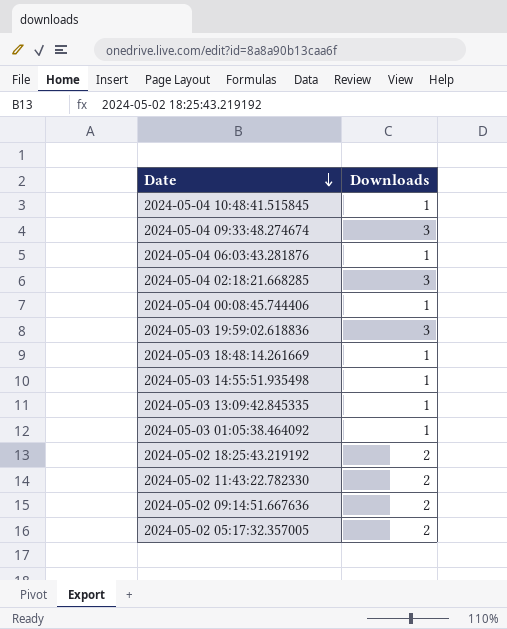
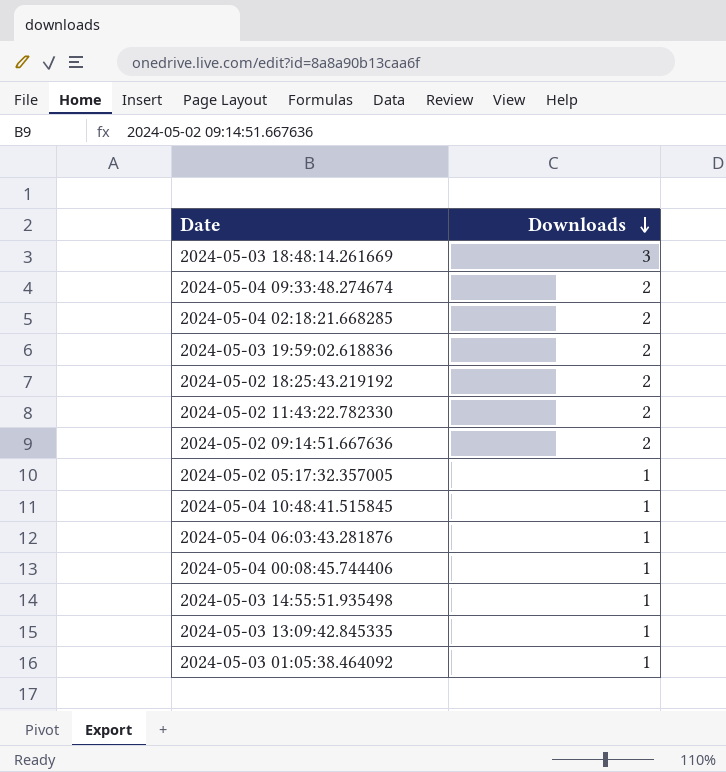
row order: Date descending -> Downloads descending
2024-05-03 18:48:14.261669 | Downloads: 1 -> 3
2024-05-04 09:33:48.274674 | Downloads: 3 -> 2
2024-05-04 02:18:21.668285 | Downloads: 3 -> 2
2024-05-03 19:59:02.618836 | Downloads: 3 -> 2
2024-05-02 05:17:32.357005 | Downloads: 2 -> 1

